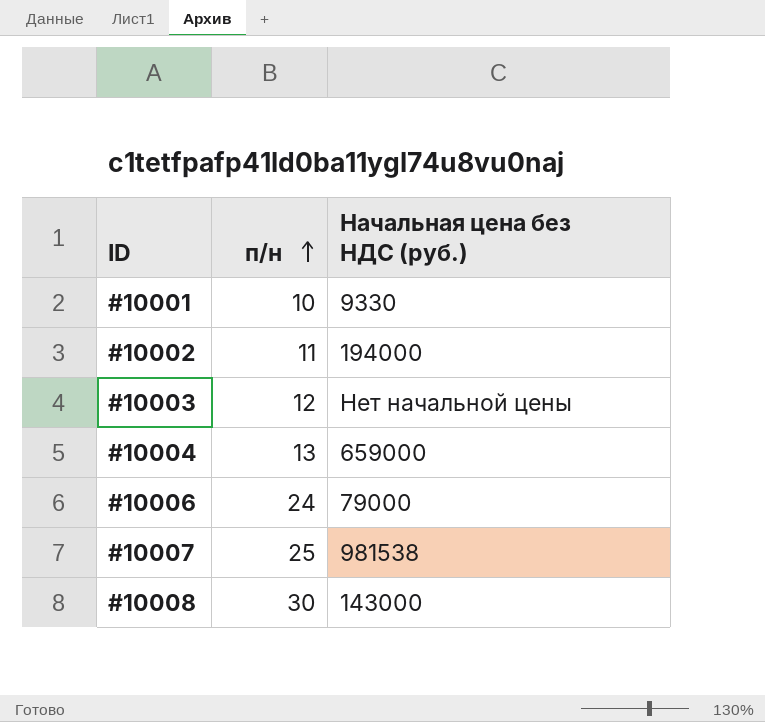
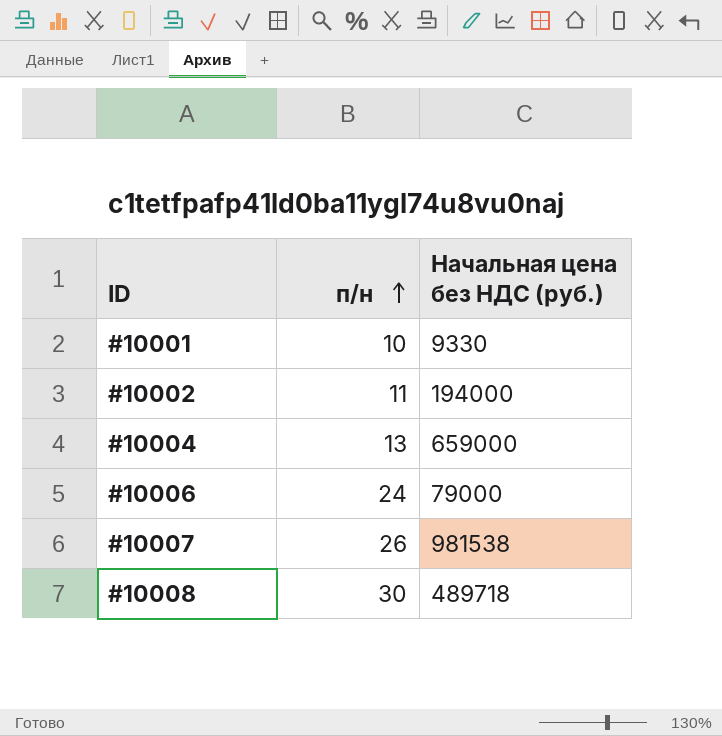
row #10003: 12 | Нет начальной цены -> none
#10007 | п/н: 25 -> 26
#10008 | Начальная цена без НДС (руб.): 143000 -> 489718

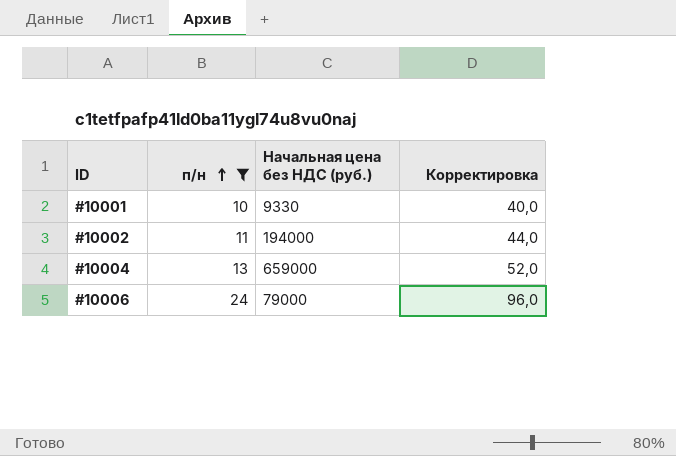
filter: none -> п/н <= 24
column Корректировка | formula: none -> [п/н] * 4

